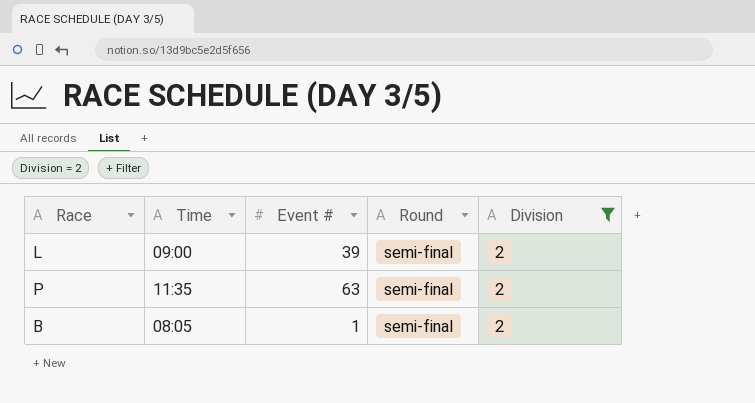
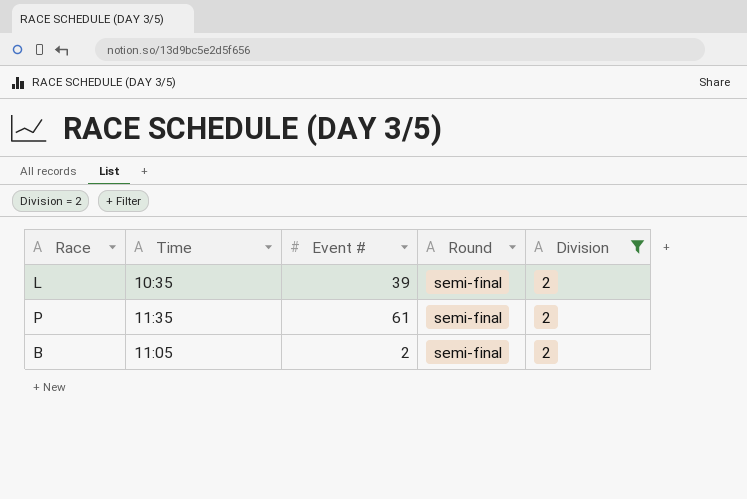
L | Time: 09:00 -> 10:35
P | Event #: 63 -> 61
B | Time: 08:05 -> 11:05
B | Event #: 1 -> 2

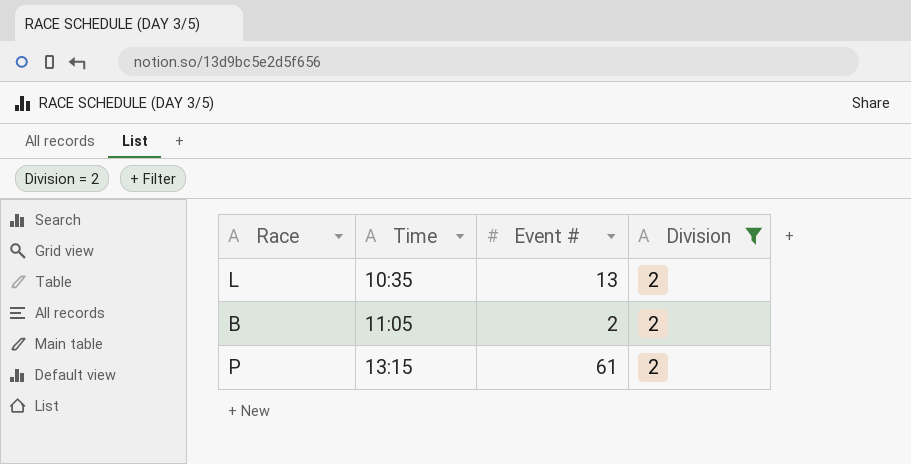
row order: none -> Time ascending
column Round | position: 4 -> none
L | Event #: 39 -> 13
P | Time: 11:35 -> 13:15

